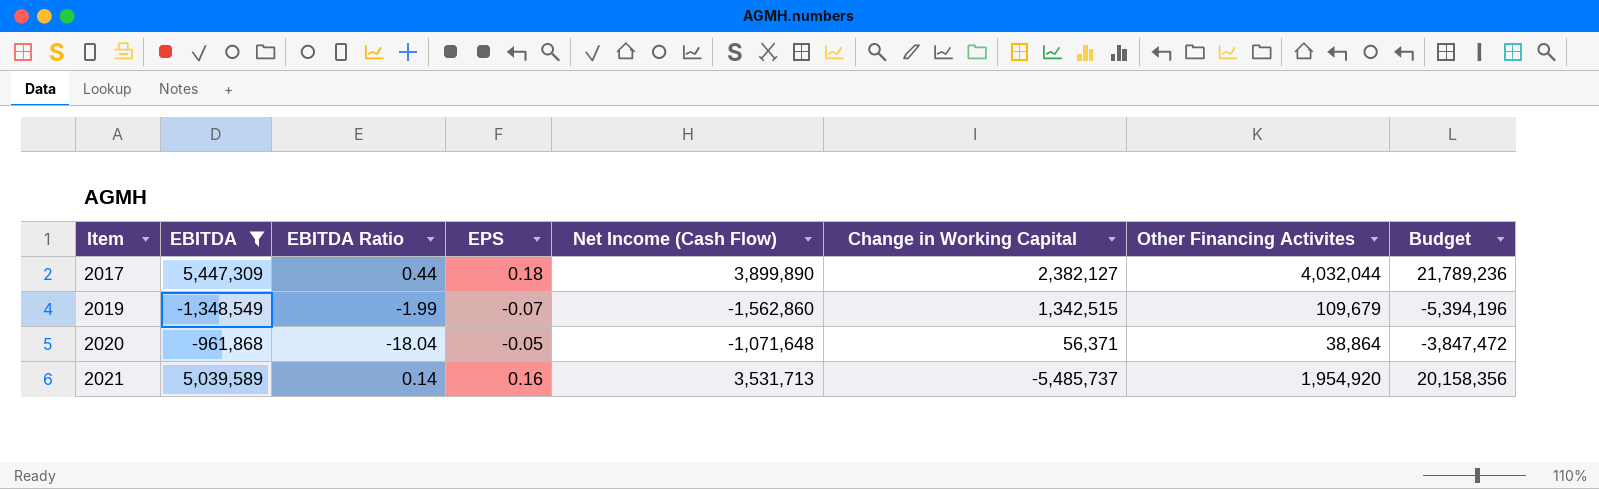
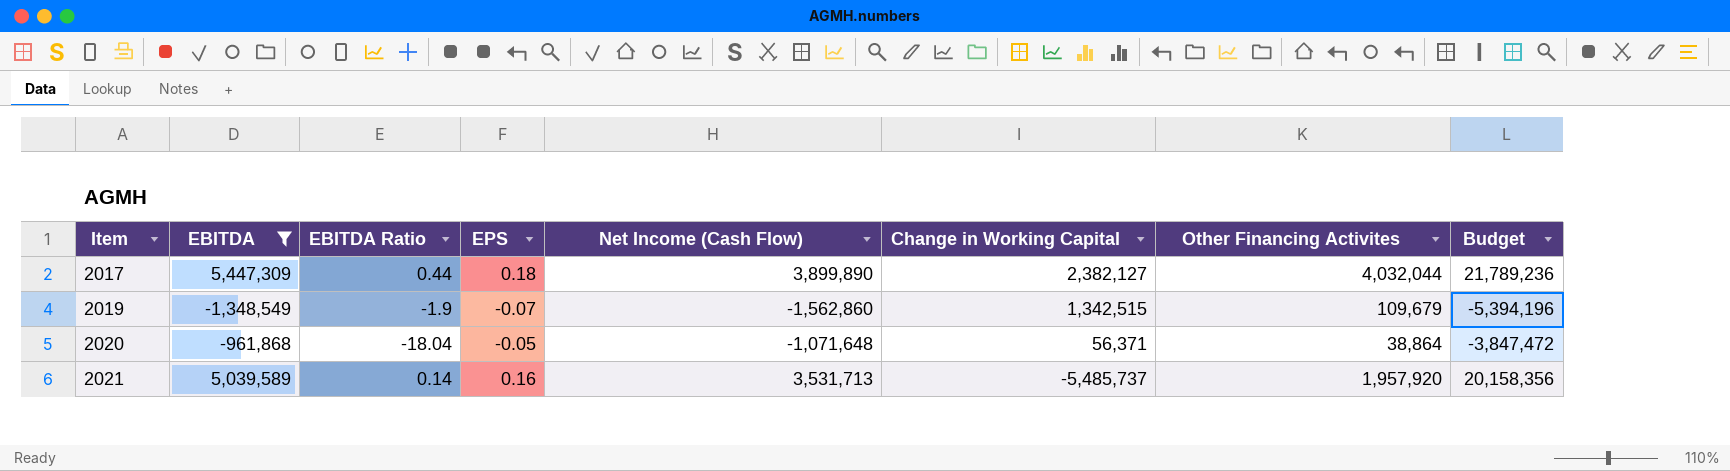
2019 | EBITDA Ratio: -1.99 -> -1.9
2021 | Other Financing Activites: 1,954,920 -> 1,957,920

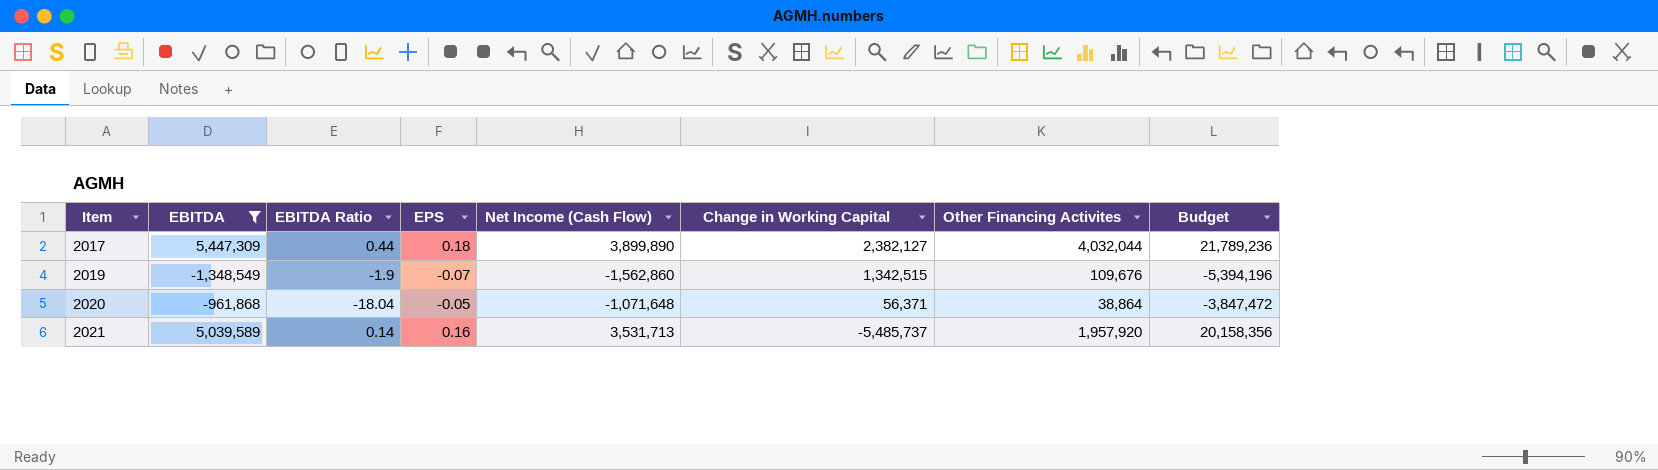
2019 | Other Financing Activites: 109,679 -> 109,676

